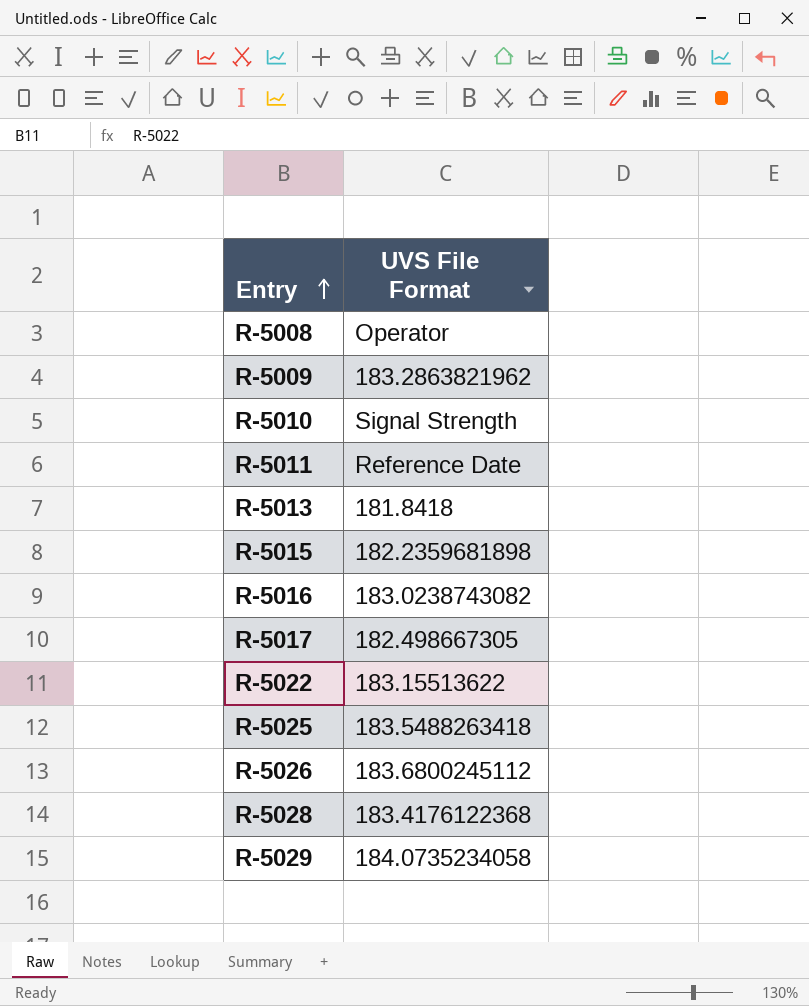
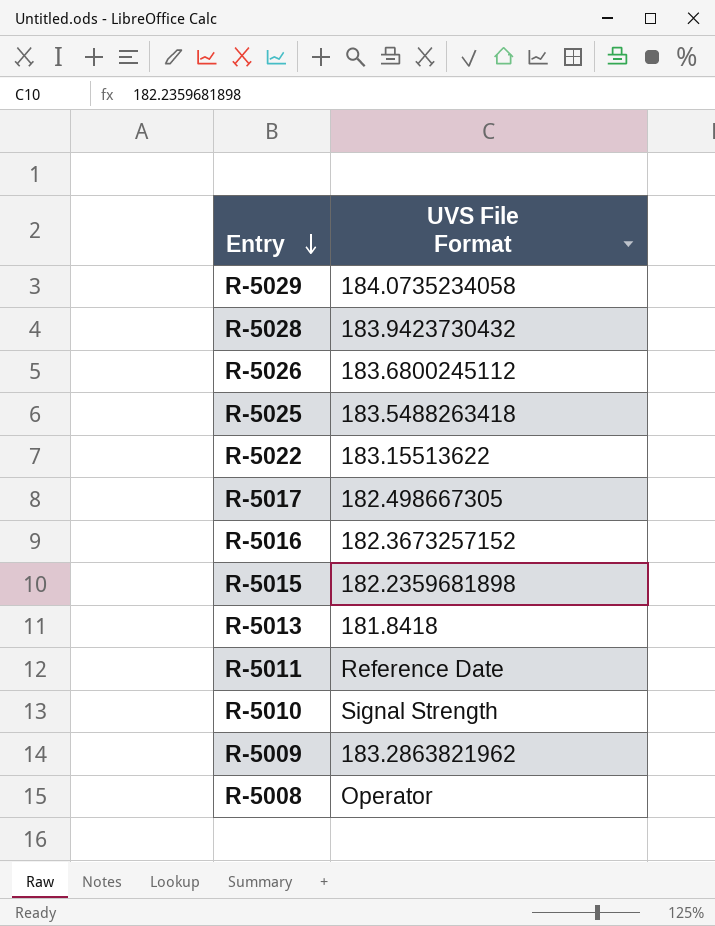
row order: Entry ascending -> Entry descending
R-5028 | UVS File Format: 183.4176122368 -> 183.9423730432
R-5016 | UVS File Format: 183.0238743082 -> 182.3673257152

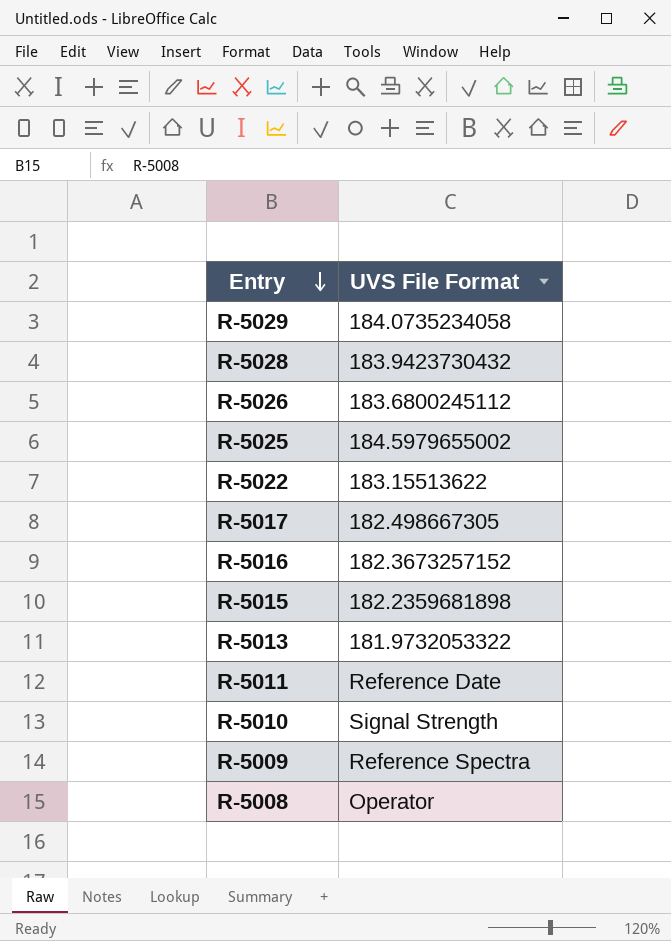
R-5025 | UVS File Format: 183.5488263418 -> 184.5979655002
R-5013 | UVS File Format: 181.8418 -> 181.9732053322
R-5009 | UVS File Format: 183.2863821962 -> Reference Spectra

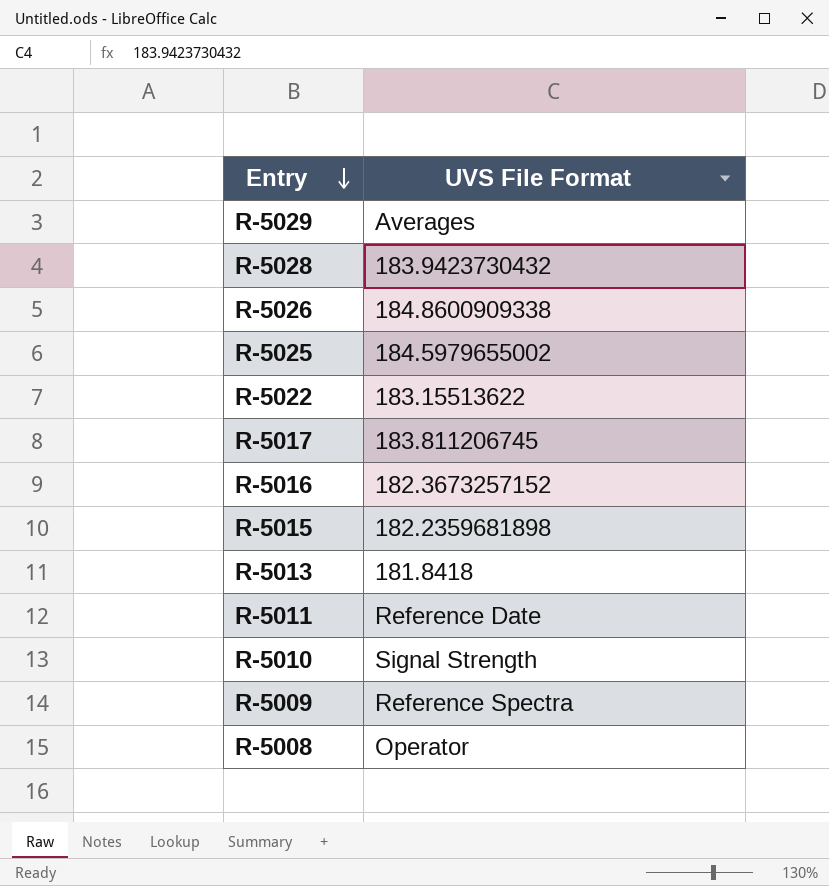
R-5029 | UVS File Format: 184.0735234058 -> Averages
R-5026 | UVS File Format: 183.6800245112 -> 184.8600909338
R-5017 | UVS File Format: 182.498667305 -> 183.811206745
R-5013 | UVS File Format: 181.9732053322 -> 181.8418

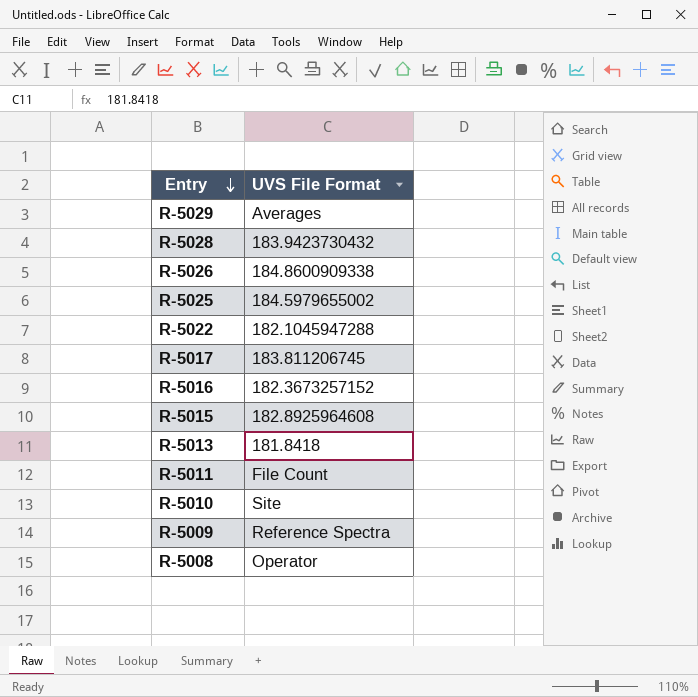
R-5022 | UVS File Format: 183.15513622 -> 182.1045947288
R-5015 | UVS File Format: 182.2359681898 -> 182.8925964608
R-5011 | UVS File Format: Reference Date -> File Count
R-5010 | UVS File Format: Signal Strength -> Site

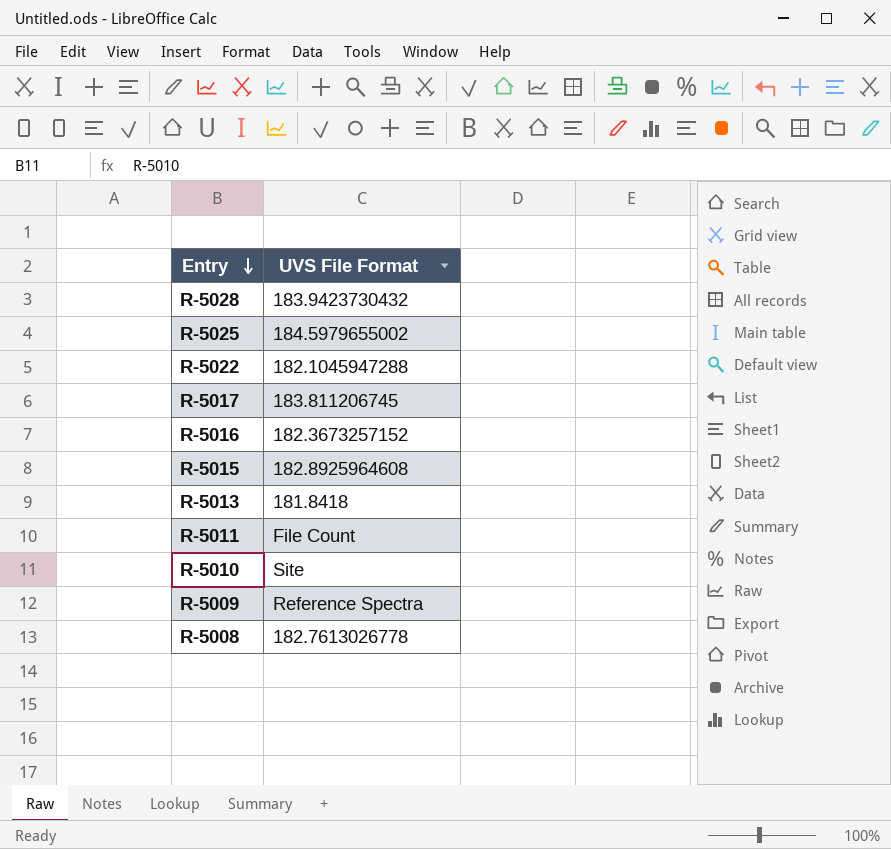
row R-5029: Averages -> none
row R-5026: 184.8600909338 -> none
R-5008 | UVS File Format: Operator -> 182.7613026778

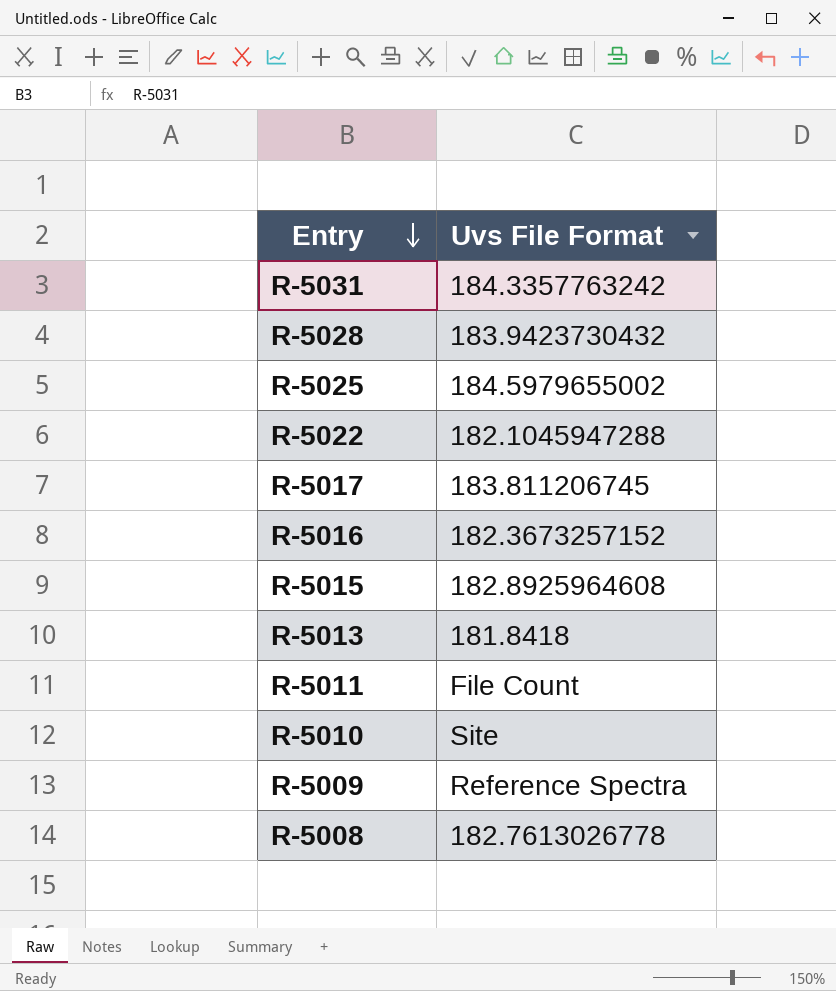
column name: UVS File Format -> Uvs File Format
row R-5031: none -> 184.3357763242

